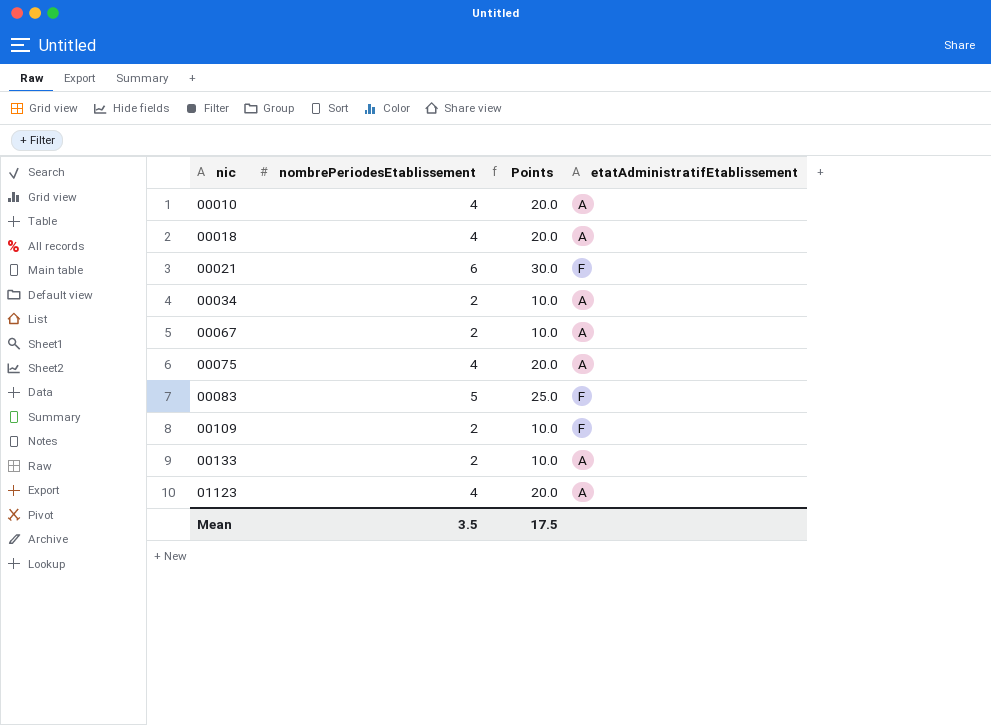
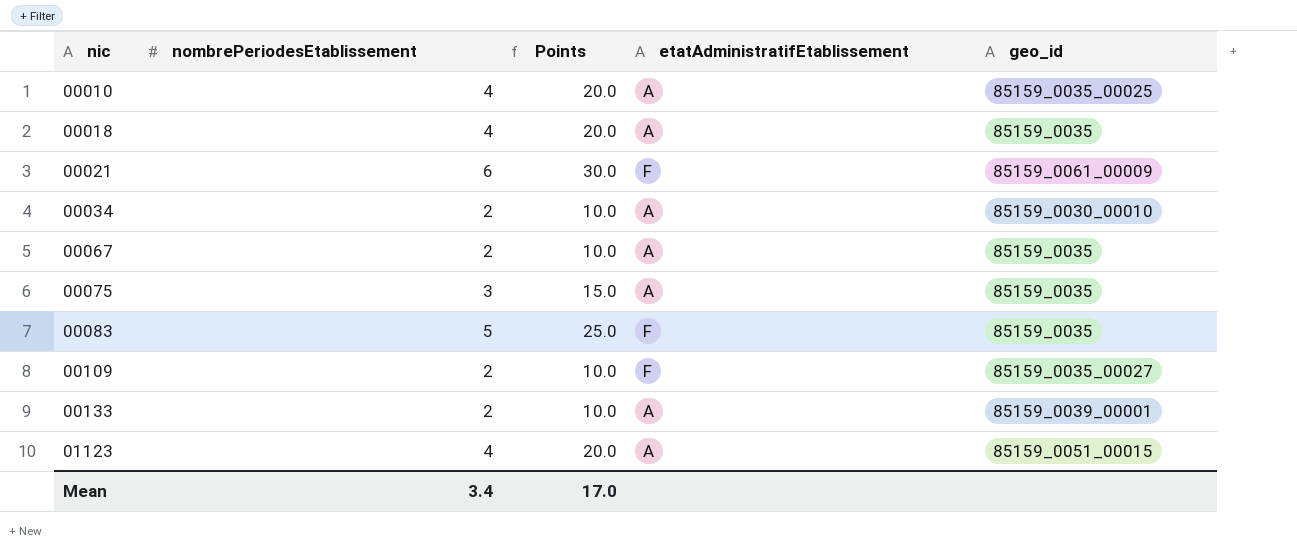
column geo_id | position: none -> 5
00075 | nombrePeriodesEtablissement: 4 -> 3
00075 | Points: 20.0 -> 15.0
Mean | nombrePeriodesEtablissement: 3.5 -> 3.4
Mean | Points: 17.5 -> 17.0

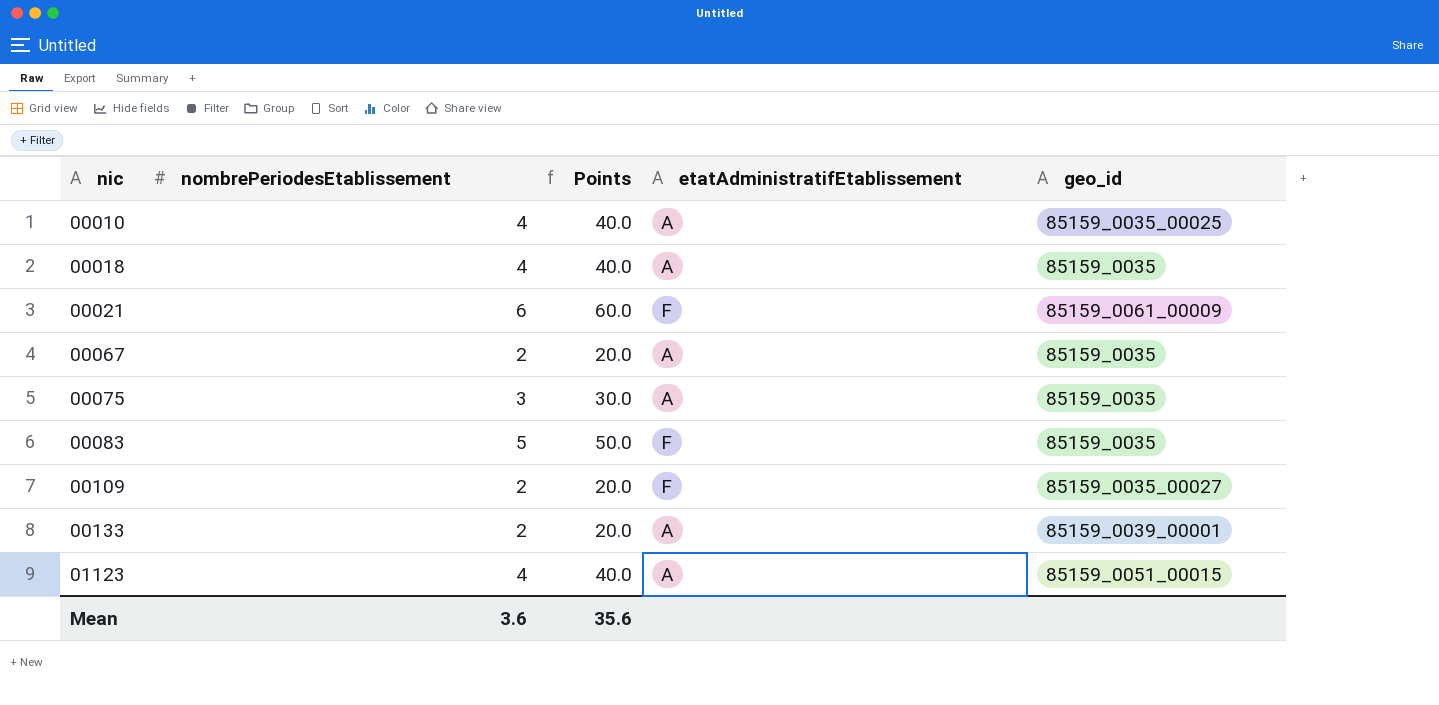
column Points | formula: [nombrePeriodesEtablissement] * 5 -> [nombrePeriodesEtablissement] * 10
row 00034: 2 | 10.0 | A | 85159_0030_00010 -> none
Mean | nombrePeriodesEtablissement: 3.4 -> 3.6
Mean | Points: 17.0 -> 35.6

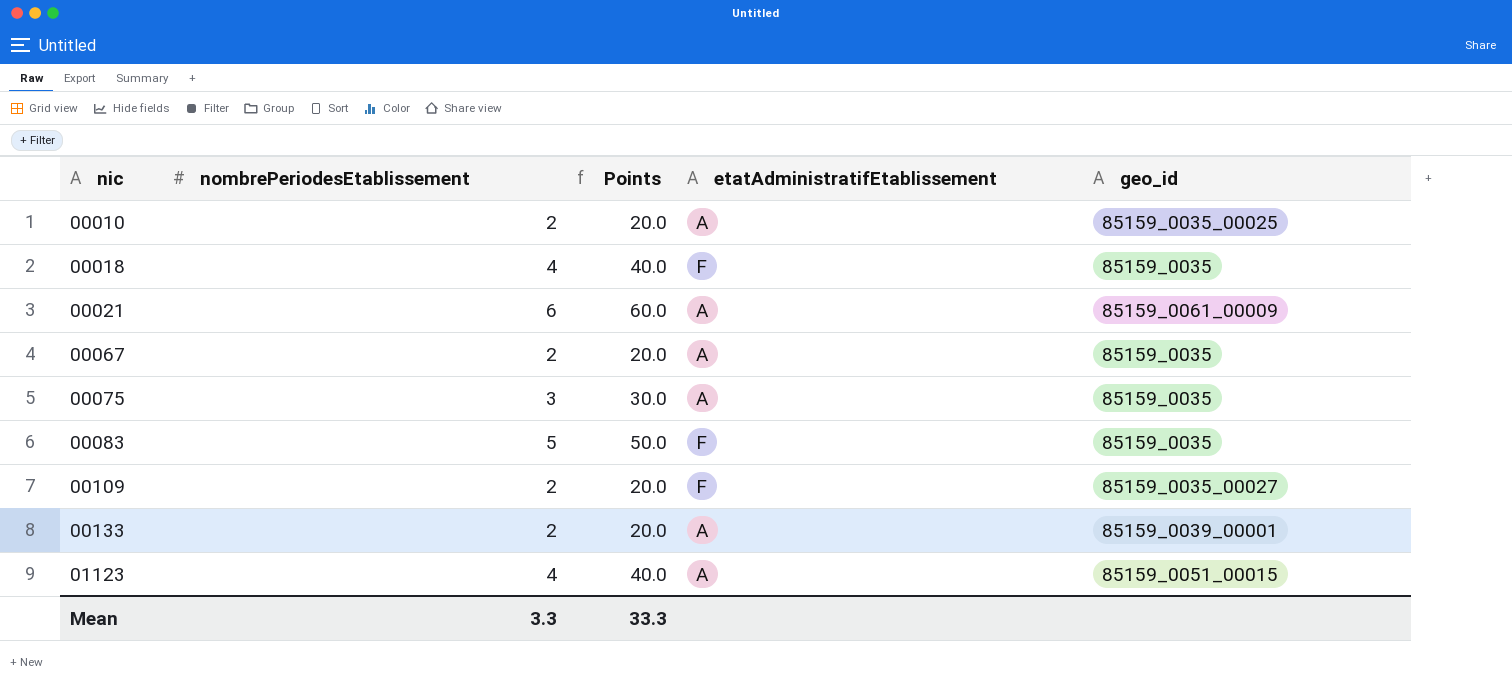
00010 | nombrePeriodesEtablissement: 4 -> 2
00010 | Points: 40.0 -> 20.0
00018 | etatAdministratifEtablissement: A -> F
00021 | etatAdministratifEtablissement: F -> A
Mean | nombrePeriodesEtablissement: 3.6 -> 3.3
Mean | Points: 35.6 -> 33.3

